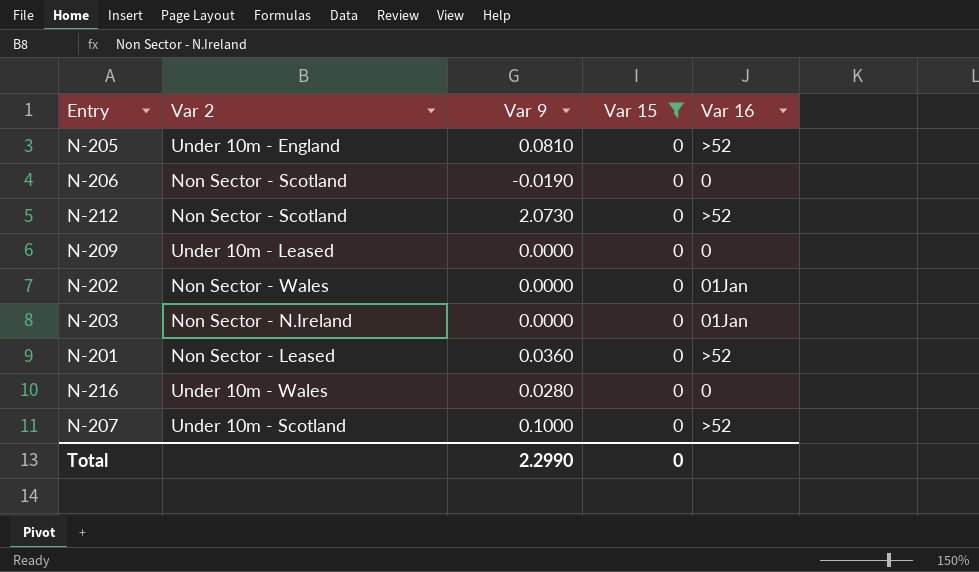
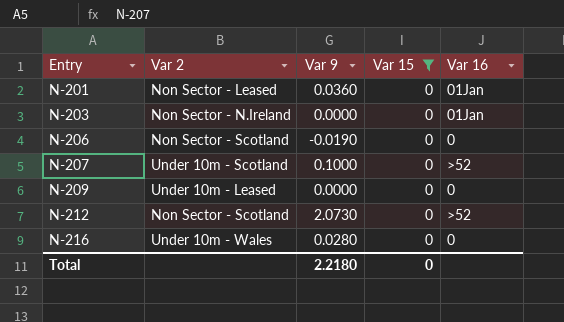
row order: none -> Entry ascending
row N-205: Under 10m - England | 0.0810 | 0 | >52 -> none
row N-202: Non Sector - Wales | 0.0000 | 0 | 01Jan -> none
N-201 | Var 16: >52 -> 01Jan
Total | Var 9: 2.2990 -> 2.2180

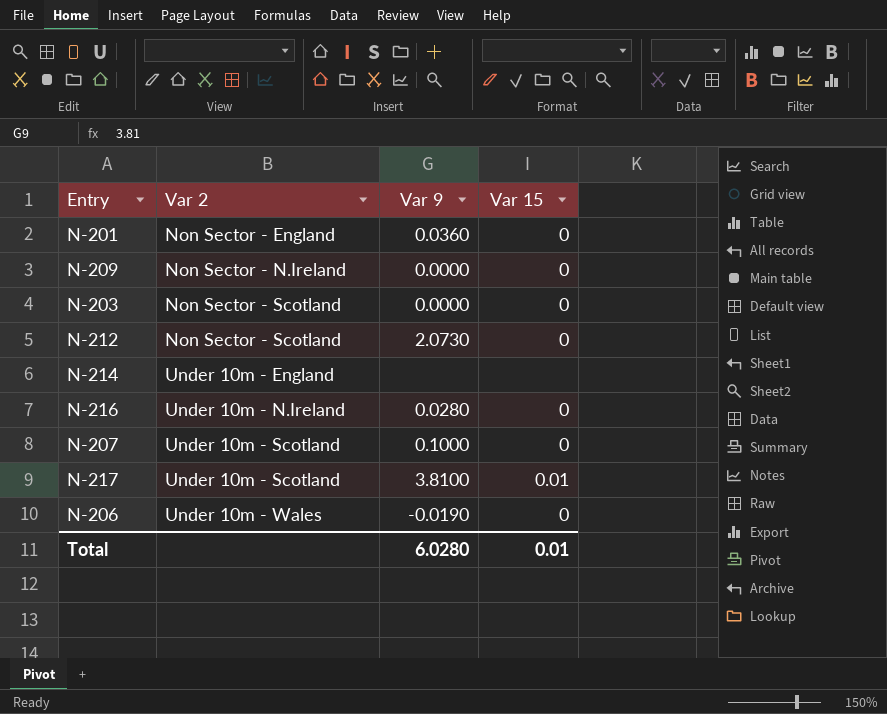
filter: Var 15 = 0 -> none
row order: Entry ascending -> Var 2 ascending
column Var 16 | position: 5 -> none
N-201 | Var 2: Non Sector - Leased -> Non Sector - England
N-209 | Var 2: Under 10m - Leased -> Non Sector - N.Ireland
N-203 | Var 2: Non Sector - N.Ireland -> Non Sector - Scotland
N-216 | Var 2: Under 10m - Wales -> Under 10m - N.Ireland
N-206 | Var 2: Non Sector - Scotland -> Under 10m - Wales
Total | Var 9: 2.2180 -> 6.0280
Total | Var 15: 0 -> 0.01

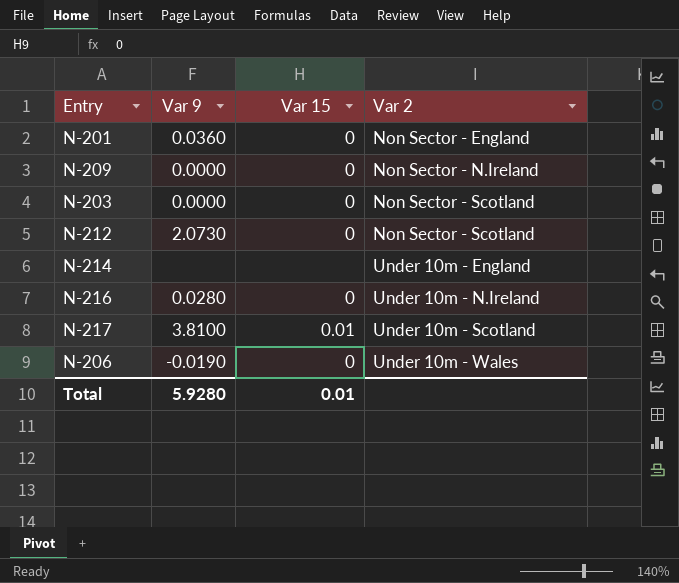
column Var 2 | position: 2 -> 4
row N-207: Under 10m - Scotland | 0.1000 | 0 -> none
Total | Var 9: 6.0280 -> 5.9280

